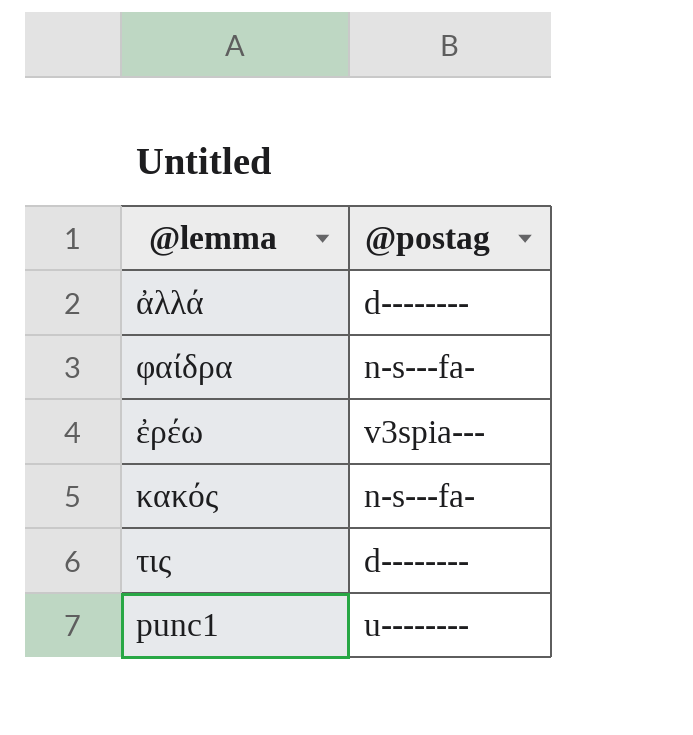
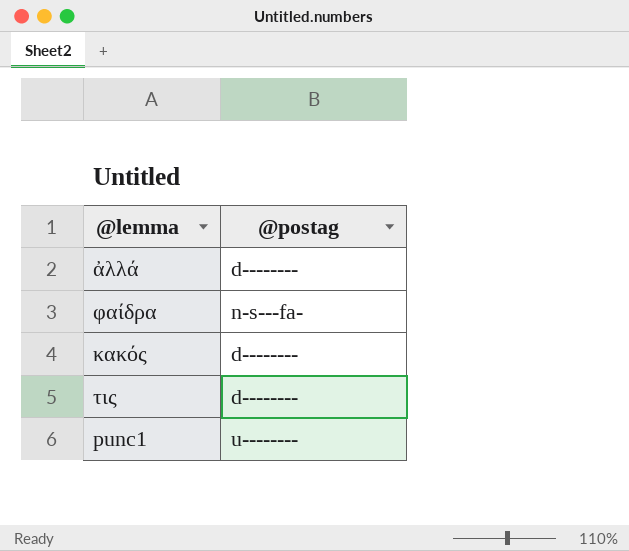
row ἐρέω: v3spia--- -> none
κακός | @postag: n-s---fa- -> d--------

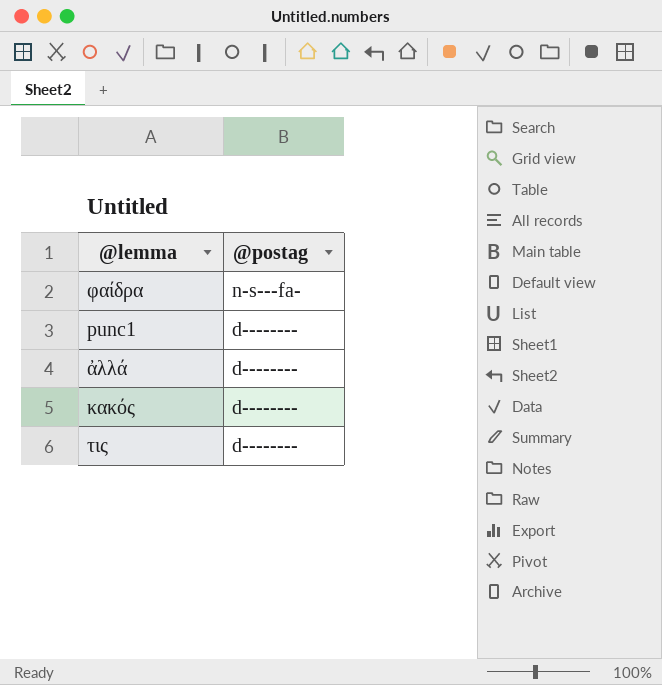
row order: none -> @postag descending
punc1 | @postag: u-------- -> d--------

